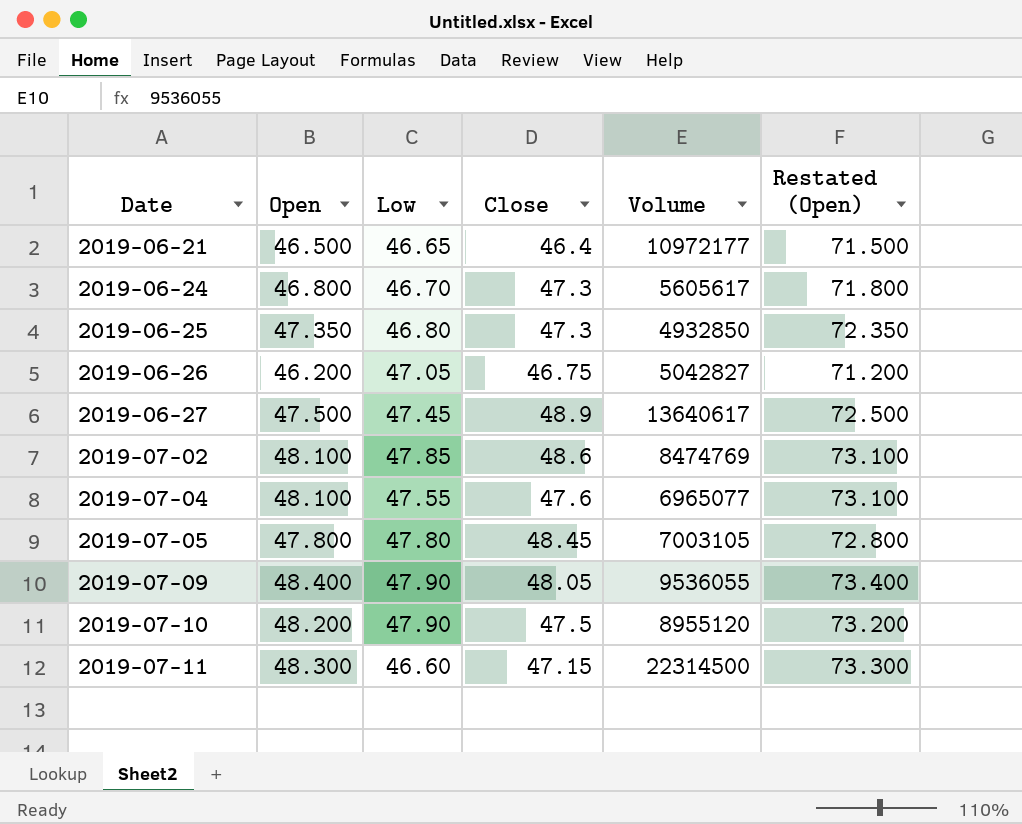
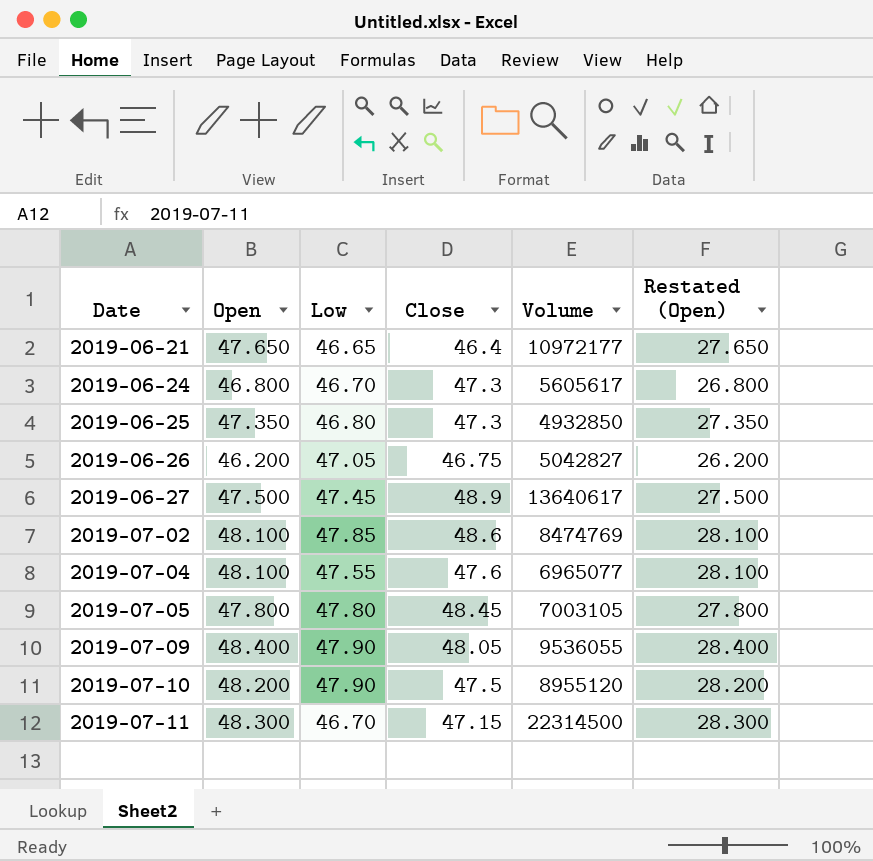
column Restated (Open) | formula: [Open] + 25 -> [Open] - 20
2019-06-21 | Open: 46.500 -> 47.650
2019-07-11 | Low: 46.60 -> 46.70

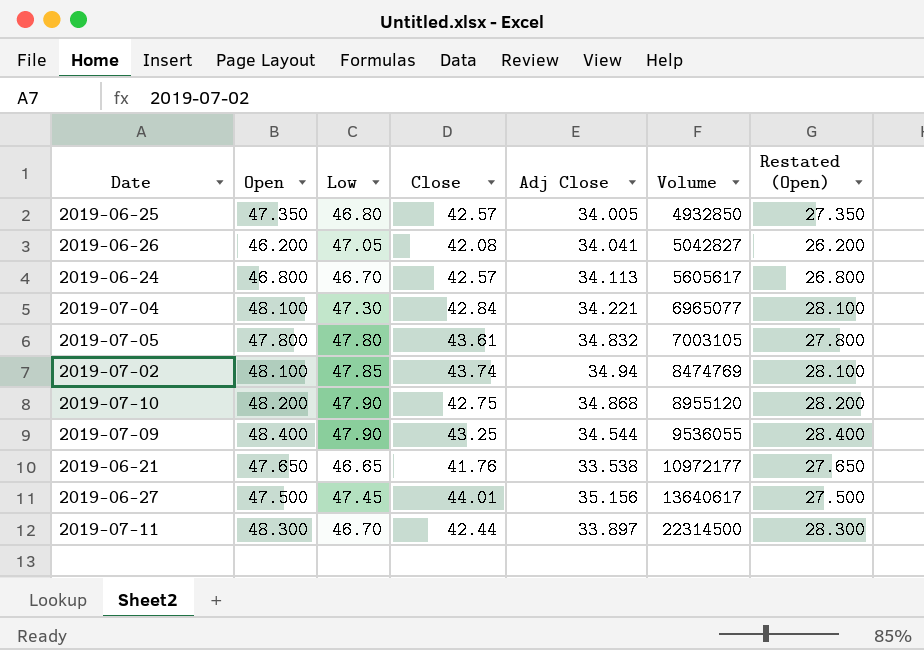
row order: Date ascending -> Volume ascending
column Adj Close | position: none -> 5
2019-06-25 | Close: 47.3 -> 42.57
2019-06-26 | Close: 46.75 -> 42.08
2019-06-24 | Close: 47.3 -> 42.57
2019-07-04 | Low: 47.55 -> 47.30
2019-07-04 | Close: 47.6 -> 42.84
2019-07-05 | Close: 48.45 -> 43.61
2019-07-02 | Close: 48.6 -> 43.74
2019-07-10 | Close: 47.5 -> 42.75
2019-07-09 | Close: 48.05 -> 43.25
2019-06-21 | Close: 46.4 -> 41.76
2019-06-27 | Close: 48.9 -> 44.01
2019-07-11 | Close: 47.15 -> 42.44

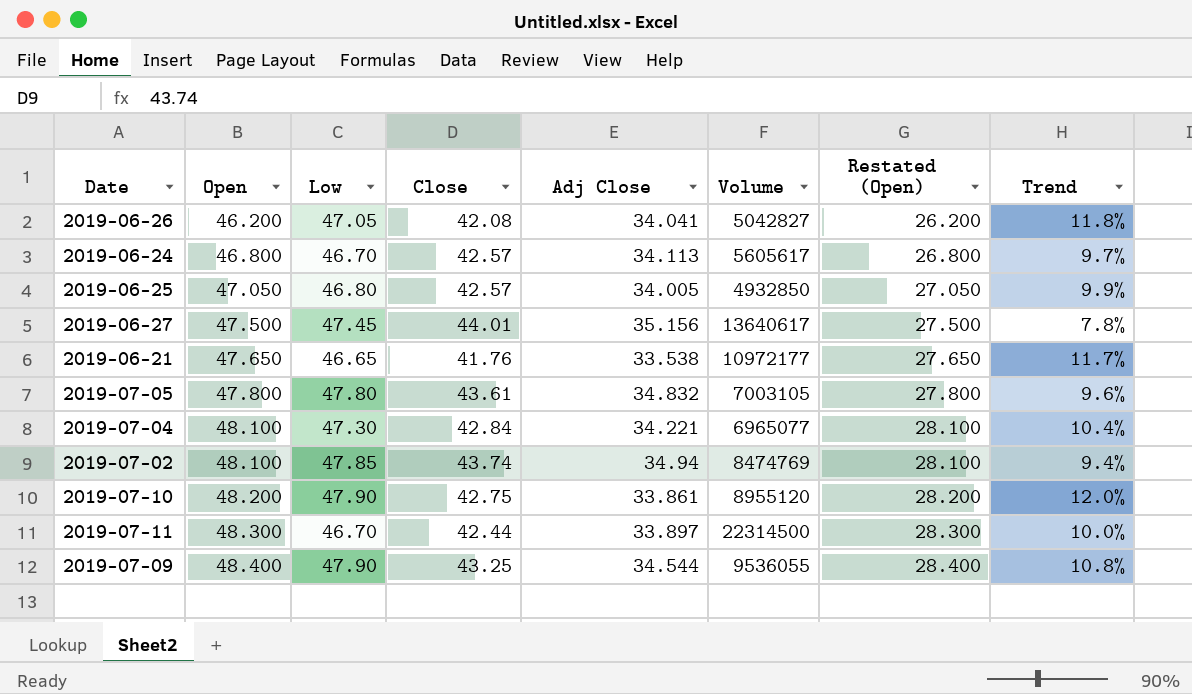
row order: Volume ascending -> Open ascending
column Trend | formula: none -> ([Low] - [Close]) / [Close]
2019-06-25 | Open: 47.350 -> 47.050
2019-06-25 | Restated (Open): 27.350 -> 27.050
2019-07-10 | Adj Close: 34.868 -> 33.861

